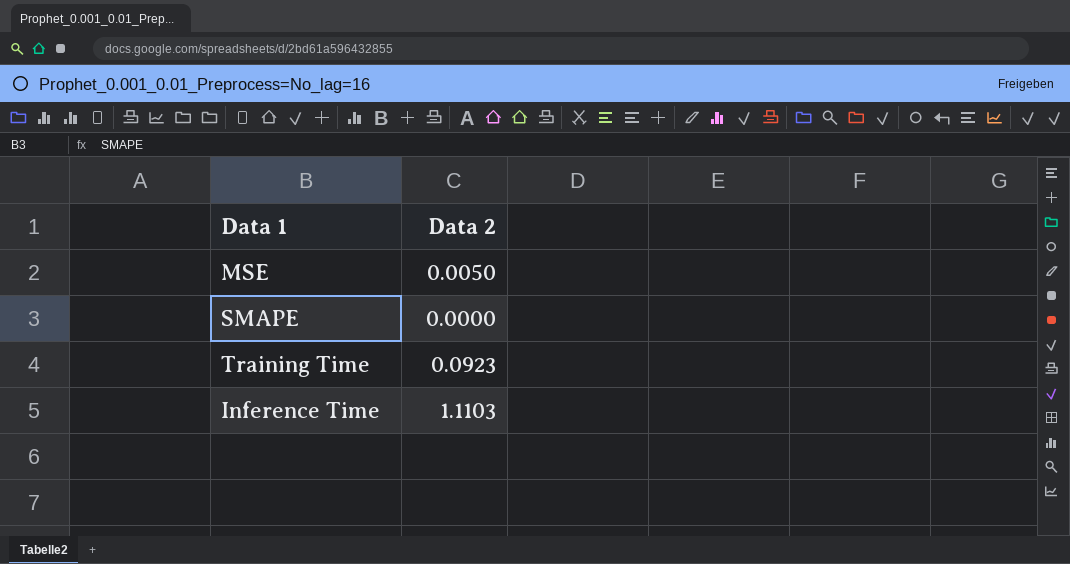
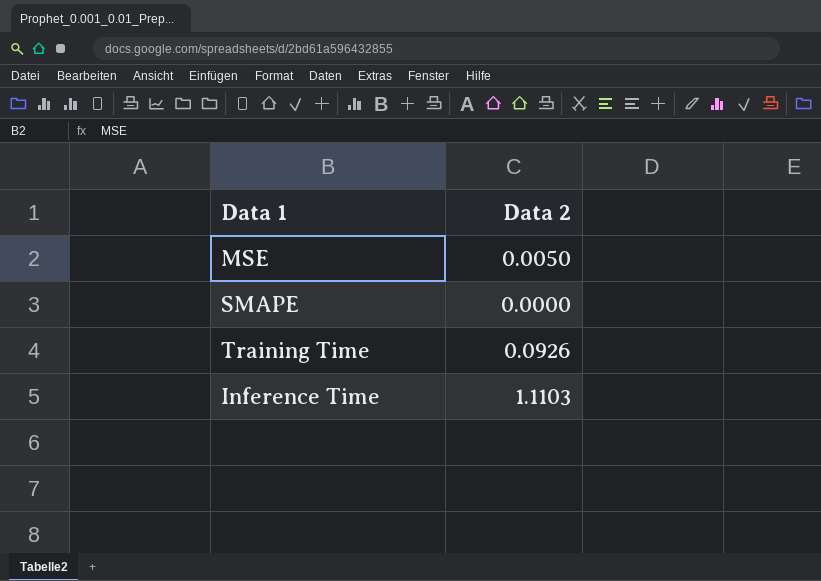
Training Time | Data 2: 0.0923 -> 0.0926

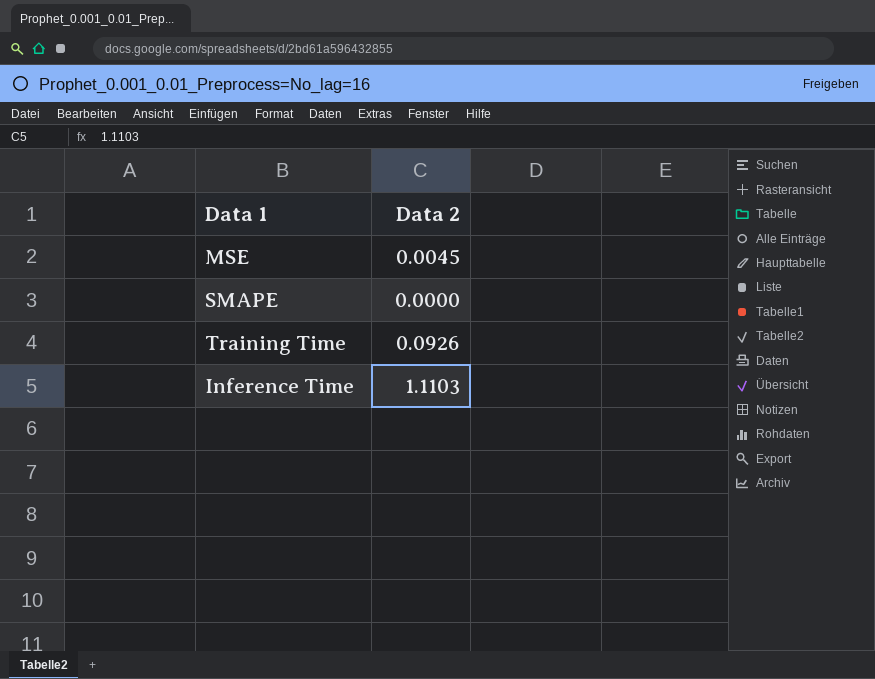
MSE | Data 2: 0.0050 -> 0.0045

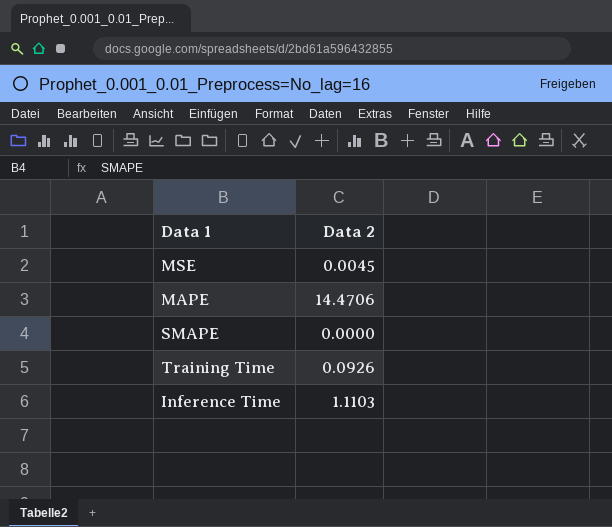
row MAPE: none -> 14.4706

